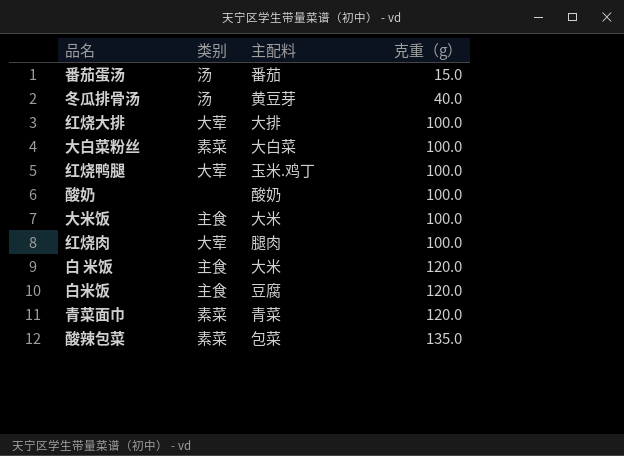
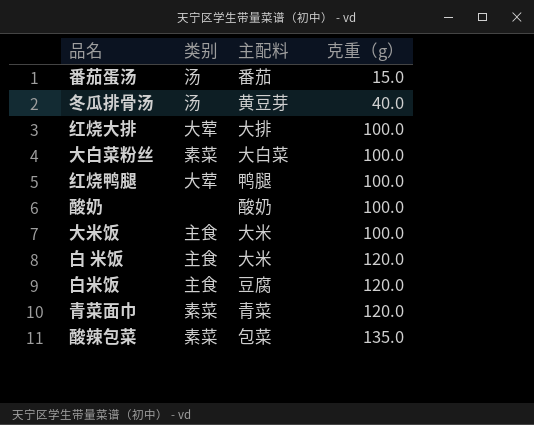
row 红烧肉: 大荤 | 腿肉 | 100.0 -> none
红烧鸭腿 | 主配料: 玉米.鸡丁 -> 鸭腿

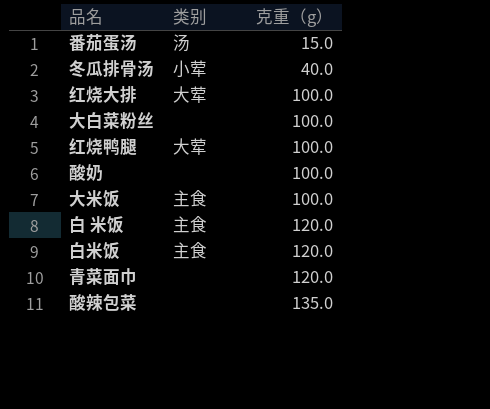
column 主配料 | position: 3 -> none
冬瓜排骨汤 | 类别: 汤 -> 小荤
大白菜粉丝 | 类别: 素菜 -> none
青菜面巾 | 类别: 素菜 -> none
酸辣包菜 | 类别: 素菜 -> none

